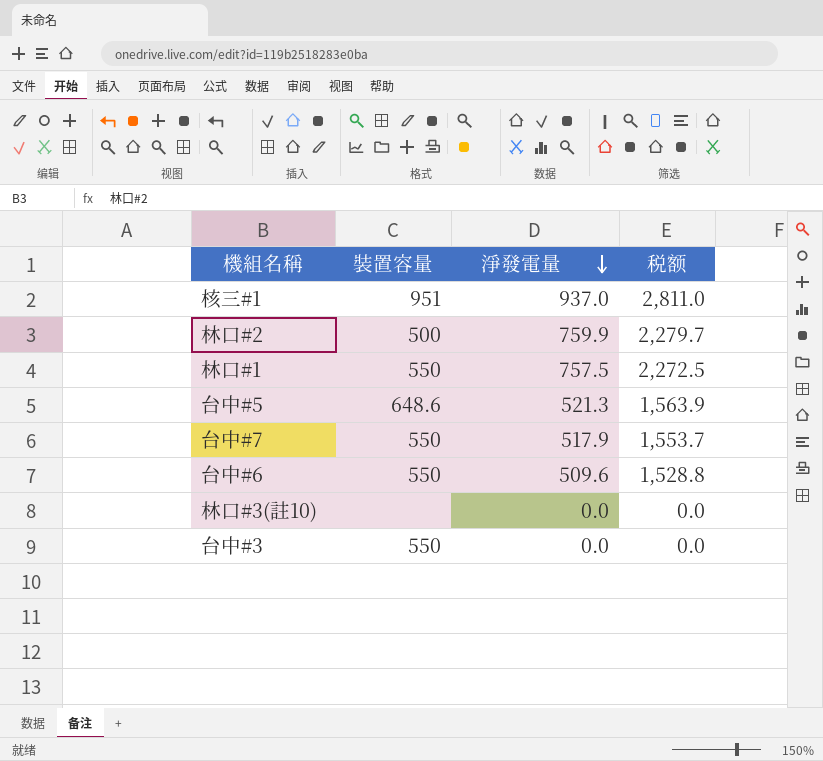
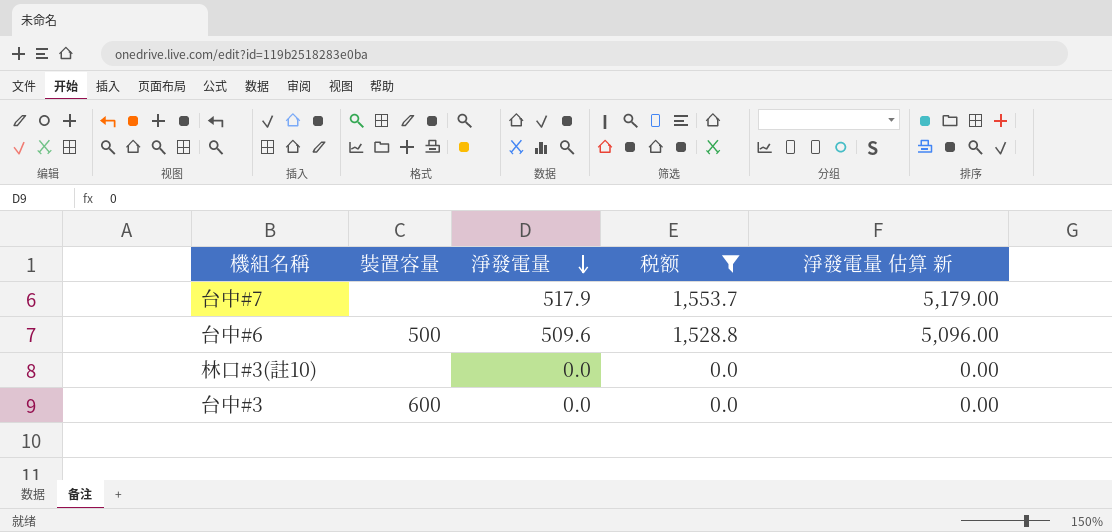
filter: none -> 税额 <= 1,553.7
column 淨發電量 估算 新 | formula: none -> [淨發電量] * 10
台中#7 | 裝置容量: 550 -> none
台中#6 | 裝置容量: 550 -> 500
台中#3 | 裝置容量: 550 -> 600

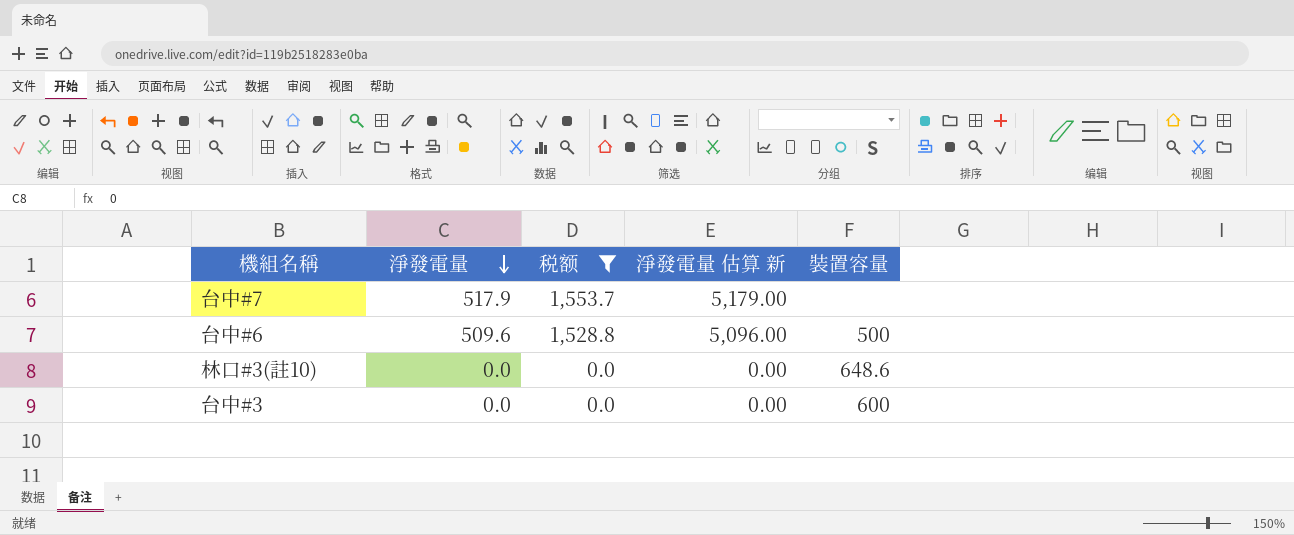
column 裝置容量 | position: 2 -> 5
林口#3(註10) | 裝置容量: none -> 648.6

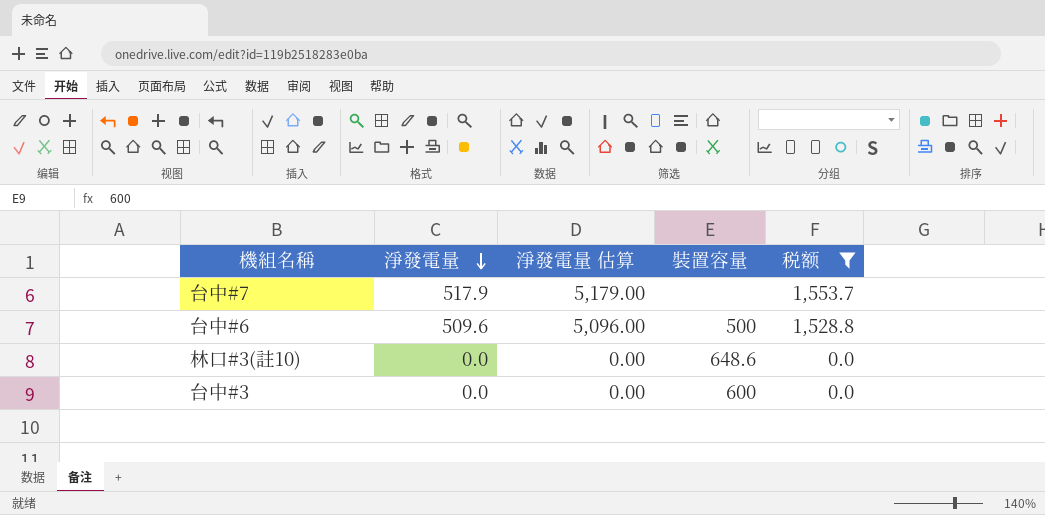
column name: 淨發電量 估算 新 -> 淨發電量 估算
column 税额 | position: 3 -> 5

